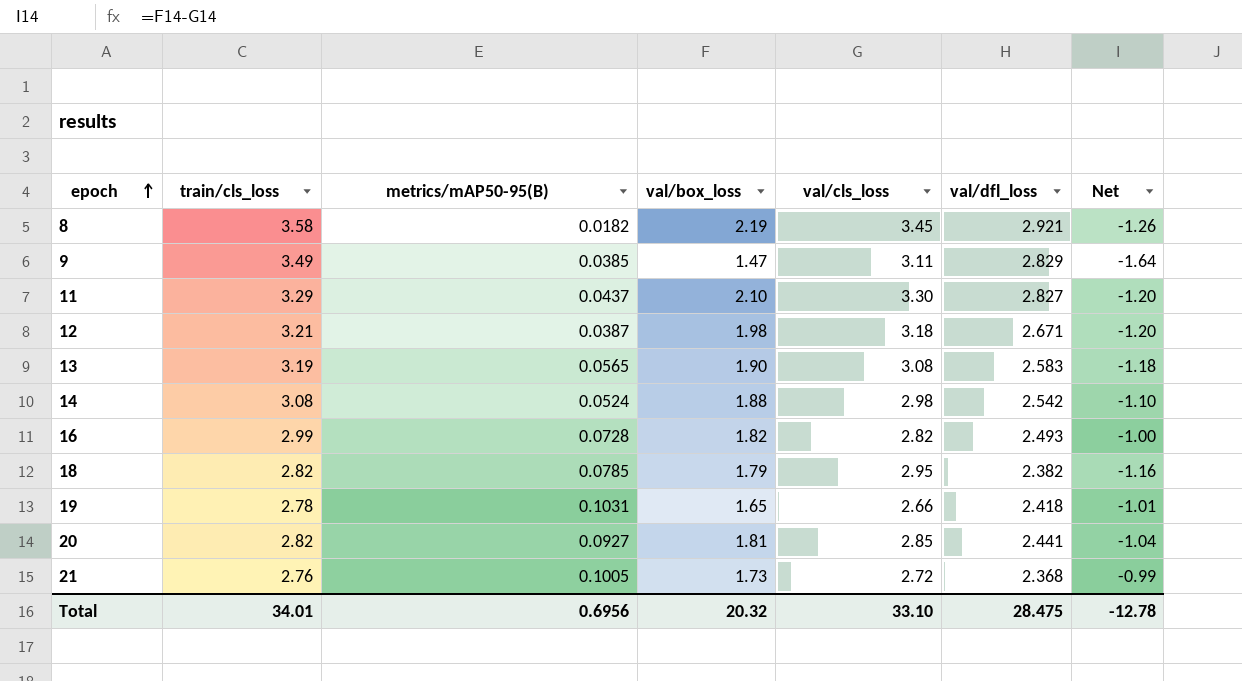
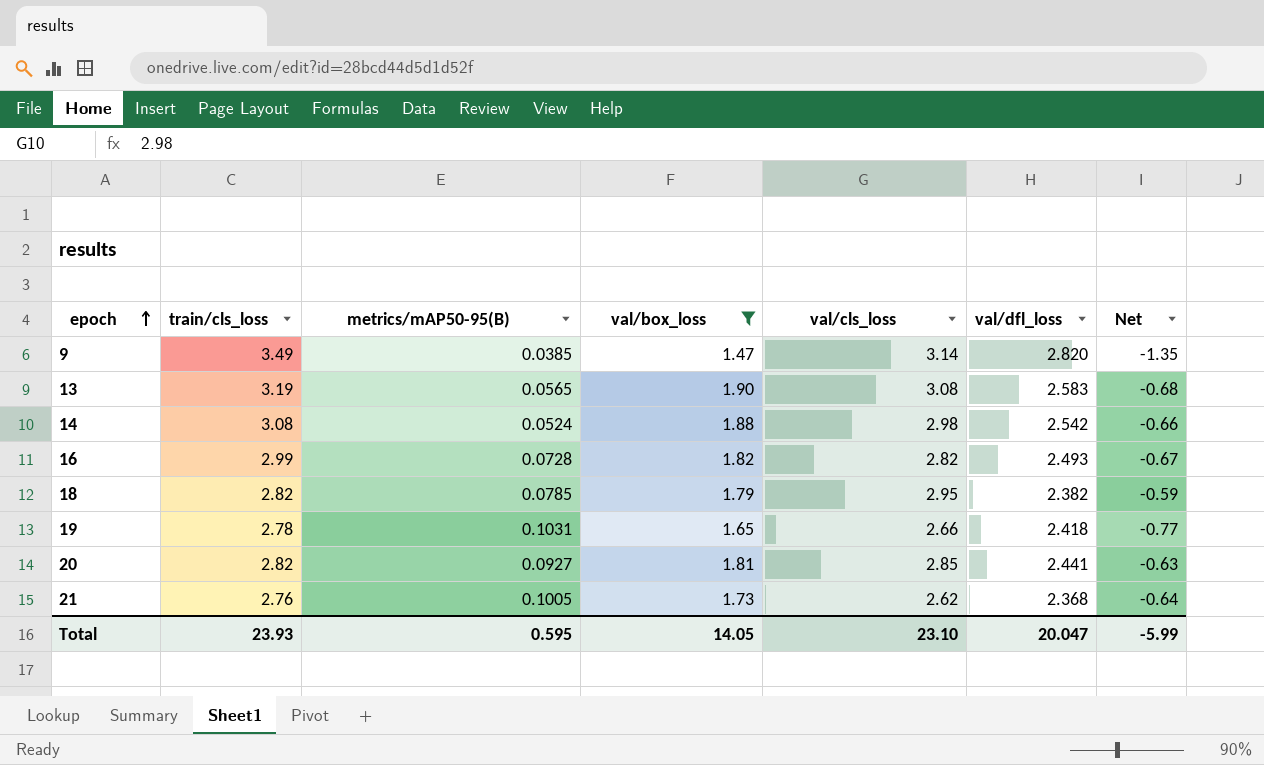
filter: none -> val/box_loss <= 1.90
column Net | formula: [val/box_loss] - [val/cls_loss] -> [val/box_loss] - [val/dfl_loss]
9 | val/cls_loss: 3.11 -> 3.14
9 | val/dfl_loss: 2.829 -> 2.820
21 | val/cls_loss: 2.72 -> 2.62
Total | train/cls_loss: 34.01 -> 23.93
Total | metrics/mAP50-95(B): 0.6956 -> 0.595
Total | val/box_loss: 20.32 -> 14.05
Total | val/cls_loss: 33.10 -> 23.10
Total | val/dfl_loss: 28.475 -> 20.047
Total | Net: -12.78 -> -5.99

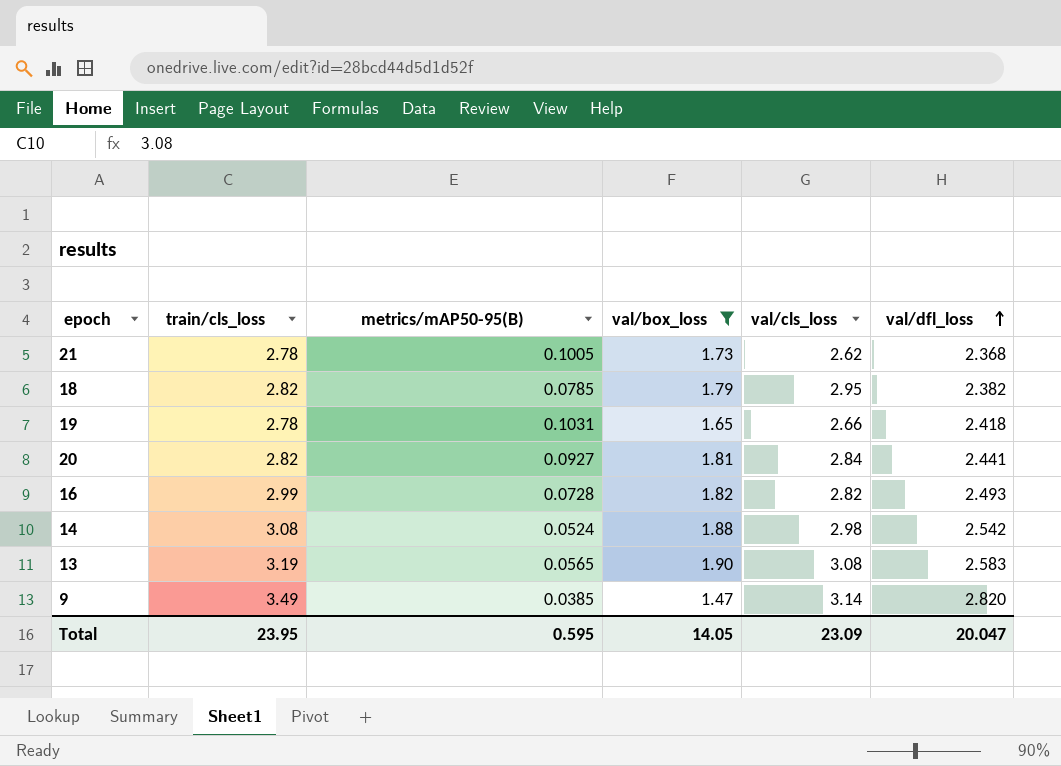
row order: epoch ascending -> val/dfl_loss ascending
column Net | formula: [val/box_loss] - [val/dfl_loss] -> none
21 | train/cls_loss: 2.76 -> 2.78
20 | val/cls_loss: 2.85 -> 2.84
Total | train/cls_loss: 23.93 -> 23.95
Total | val/cls_loss: 23.10 -> 23.09

